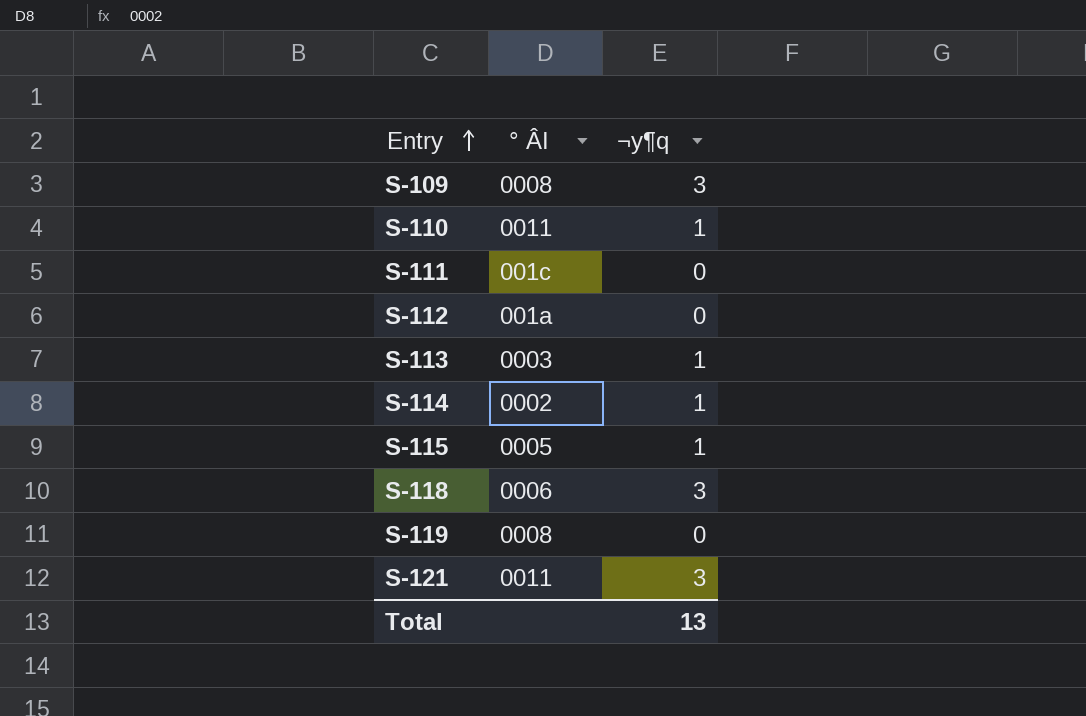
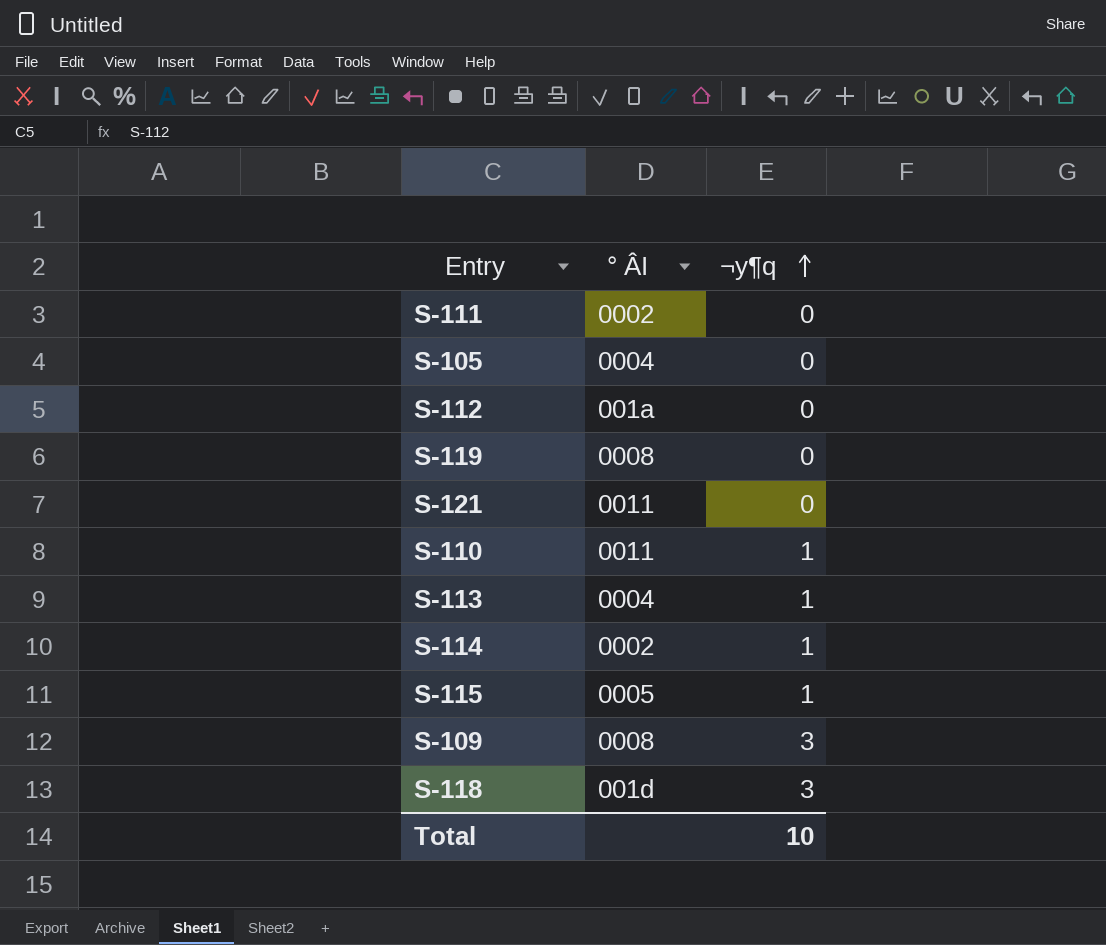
row order: Entry ascending -> ¬y¶q ascending
S-111 | ° ÂI: 001c -> 0002
row S-105: none -> 0004 | 0
S-121 | ¬y¶q: 3 -> 0
S-113 | ° ÂI: 0003 -> 0004
S-118 | ° ÂI: 0006 -> 001d
Total | ¬y¶q: 13 -> 10

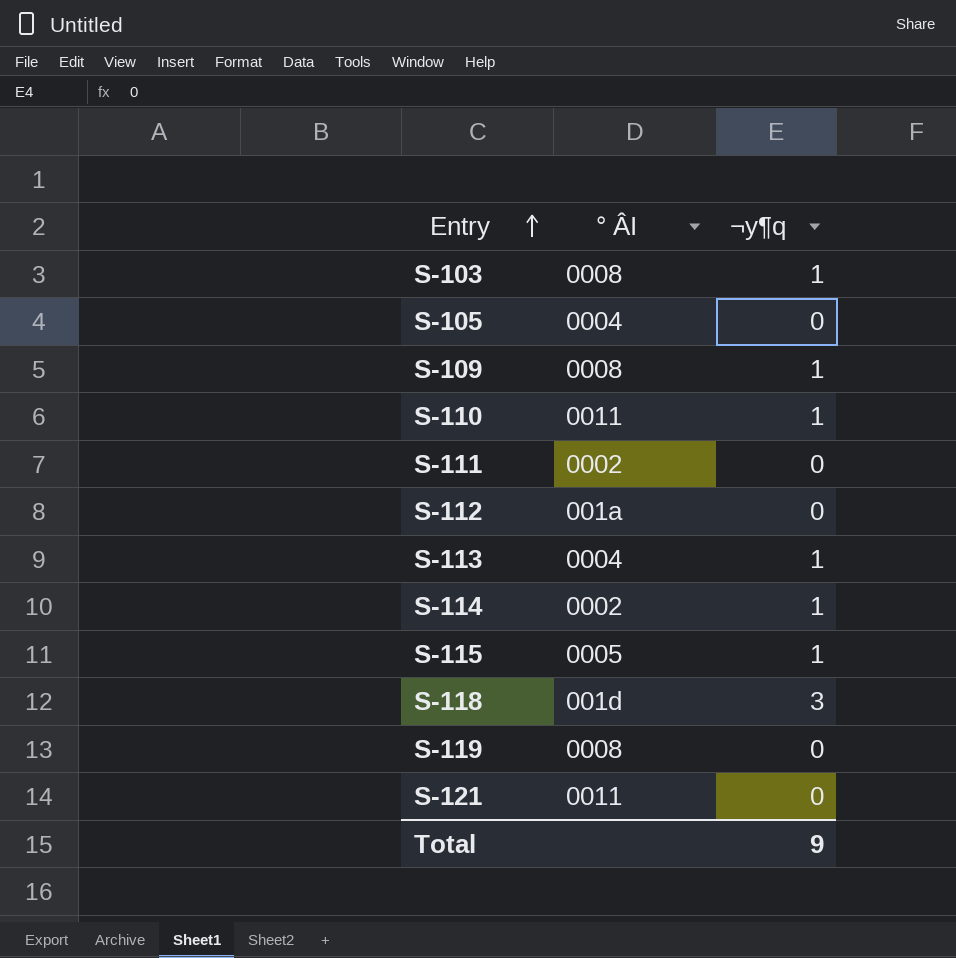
row order: ¬y¶q ascending -> Entry ascending
row S-103: none -> 0008 | 1
S-109 | ¬y¶q: 3 -> 1
Total | ¬y¶q: 10 -> 9

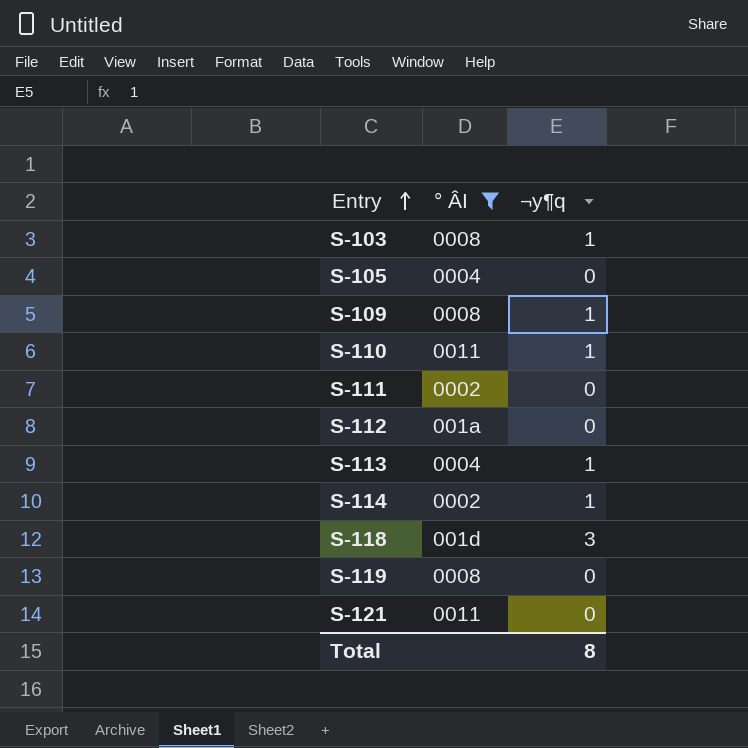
filter: none -> ° ÂI != 0005
Total | ¬y¶q: 9 -> 8

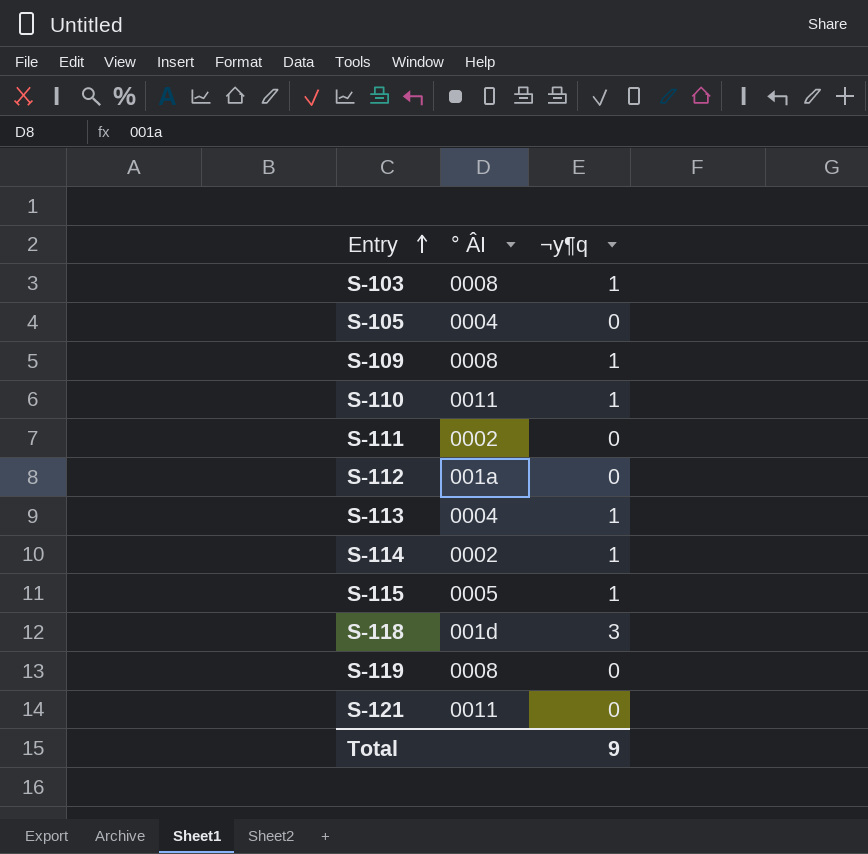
filter: ° ÂI != 0005 -> none
Total | ¬y¶q: 8 -> 9

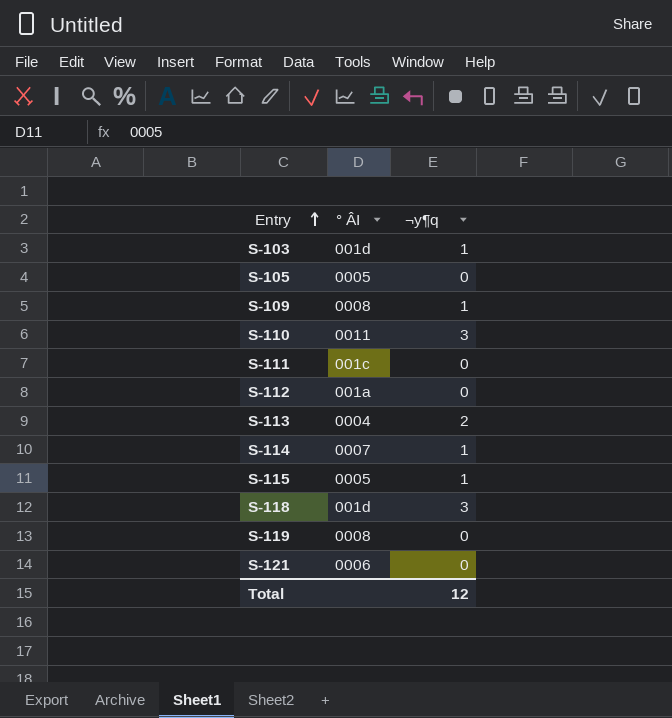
S-103 | ° ÂI: 0008 -> 001d
S-105 | ° ÂI: 0004 -> 0005
S-110 | ¬y¶q: 1 -> 3
S-111 | ° ÂI: 0002 -> 001c
S-113 | ¬y¶q: 1 -> 2
S-114 | ° ÂI: 0002 -> 0007
S-121 | ° ÂI: 0011 -> 0006
Total | ¬y¶q: 9 -> 12

